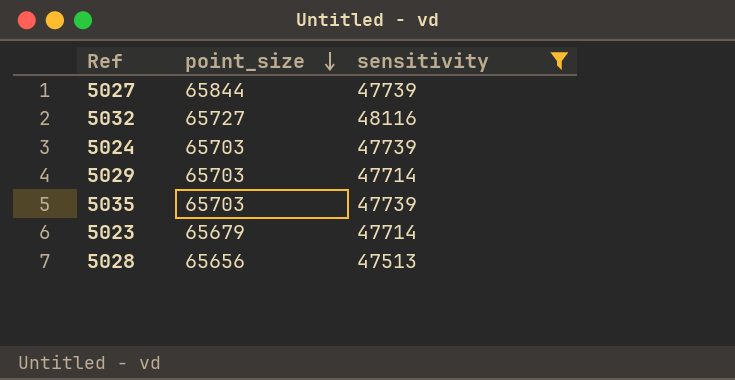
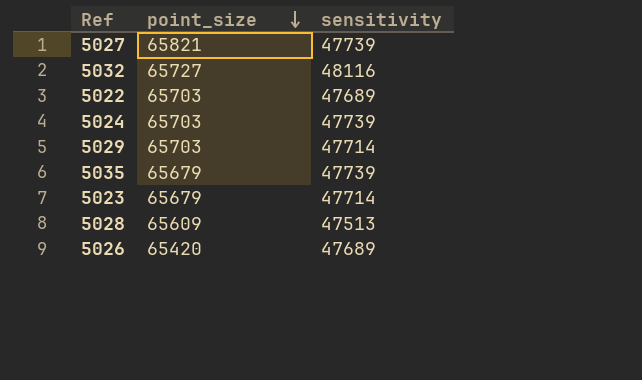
filter: sensitivity != 47689 -> none
5027 | point_size: 65844 -> 65821
5035 | point_size: 65703 -> 65679
5028 | point_size: 65656 -> 65609

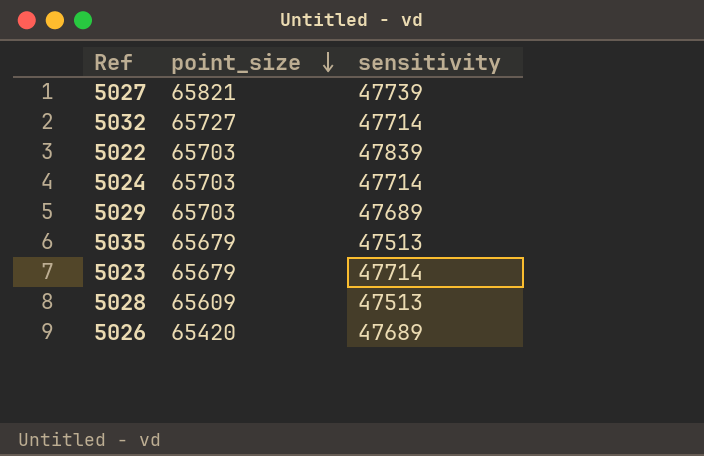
5032 | sensitivity: 48116 -> 47714
5022 | sensitivity: 47689 -> 47839
5024 | sensitivity: 47739 -> 47714
5029 | sensitivity: 47714 -> 47689
5035 | sensitivity: 47739 -> 47513

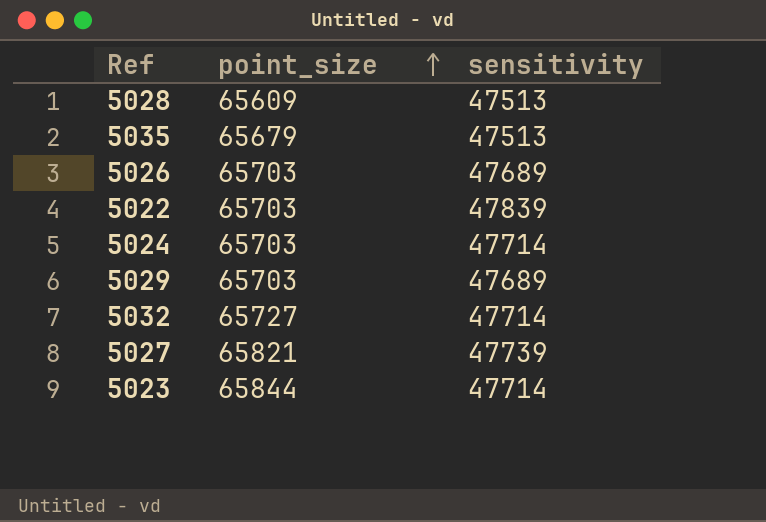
row order: point_size descending -> point_size ascending
5026 | point_size: 65420 -> 65703
5023 | point_size: 65679 -> 65844

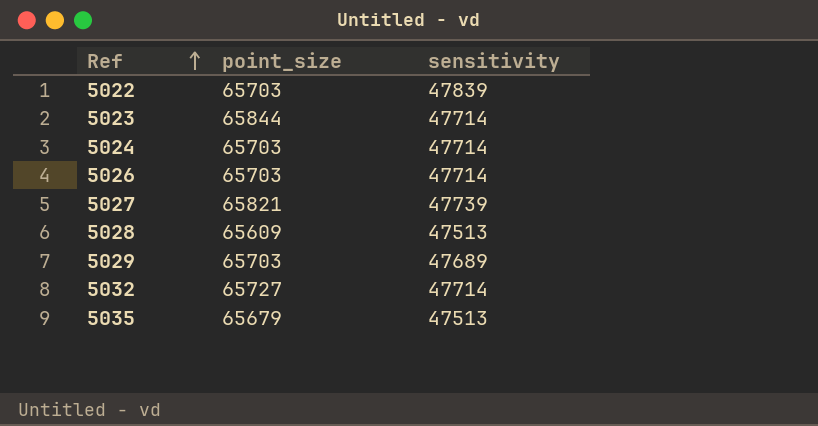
row order: point_size ascending -> Ref ascending
5026 | sensitivity: 47689 -> 47714

